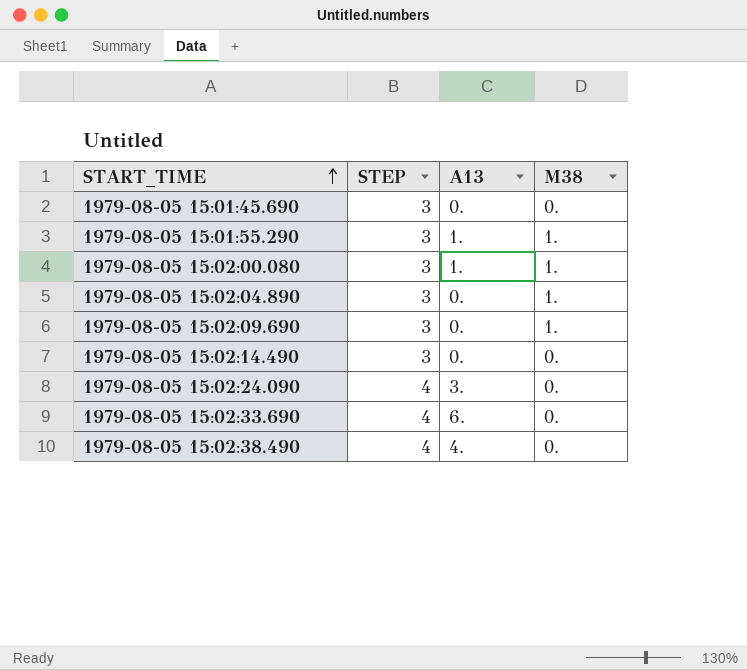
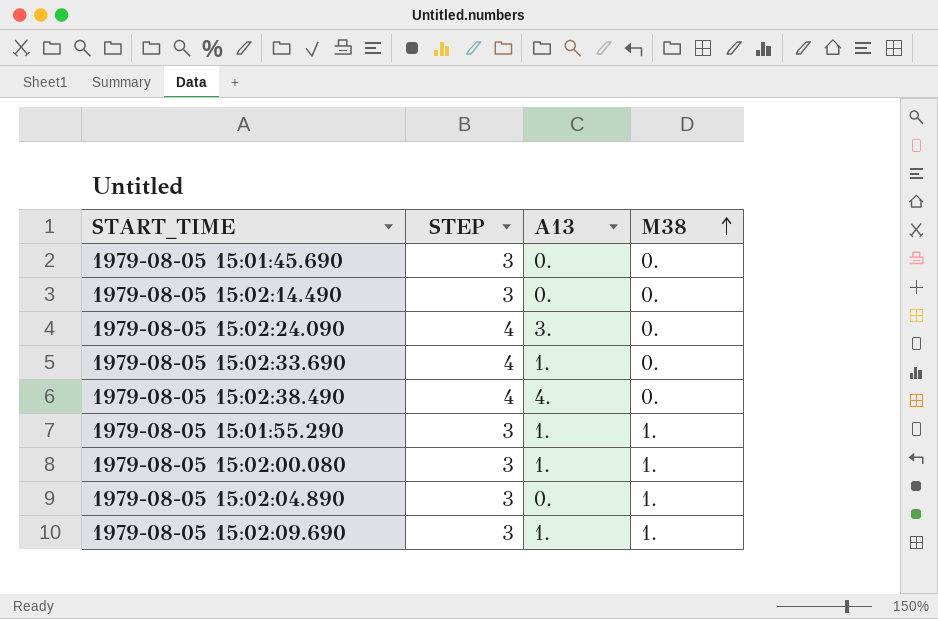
row order: START_TIME ascending -> M38 ascending
1979-08-05 15:02:33.690 | A13: 6. -> 1.
1979-08-05 15:02:09.690 | A13: 0. -> 1.

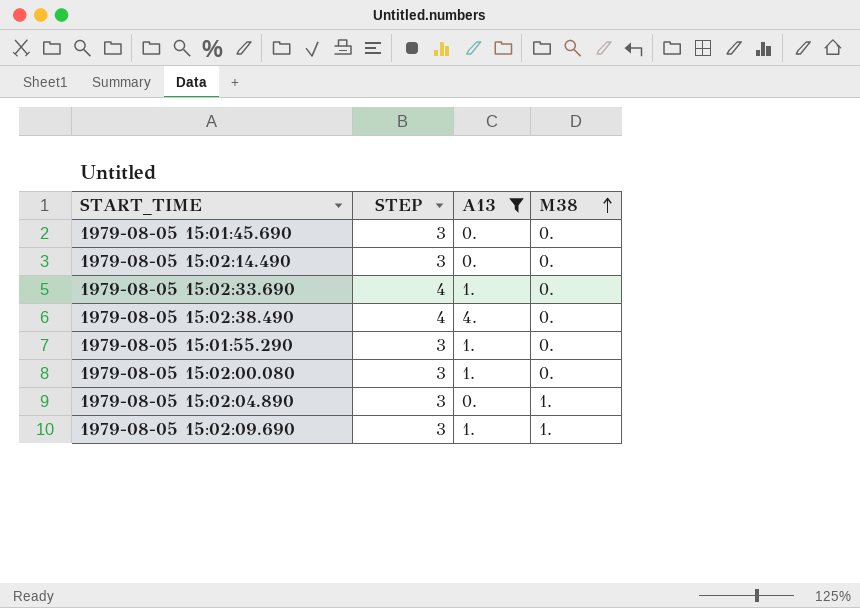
filter: none -> A13 != 3.
1979-08-05 15:01:55.290 | M38: 1. -> 0.
1979-08-05 15:02:00.080 | M38: 1. -> 0.

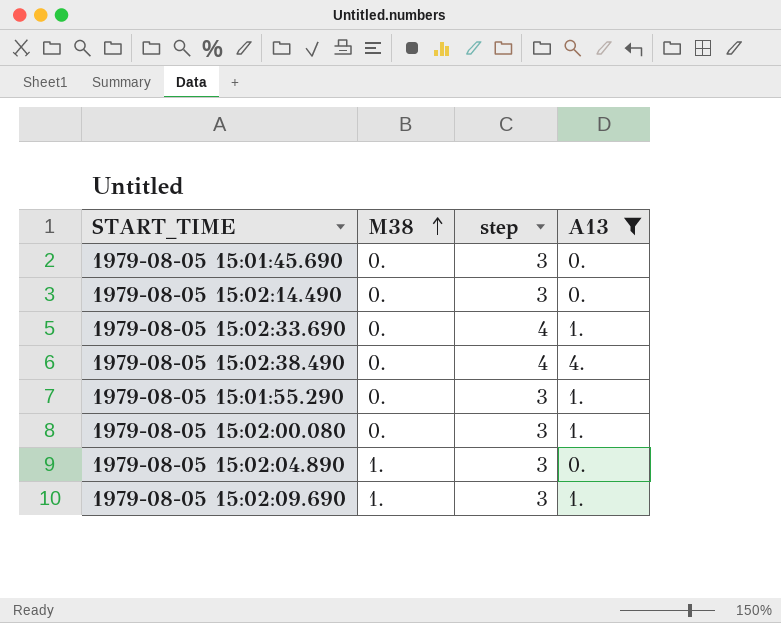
column M38 | position: 4 -> 2
column name: STEP -> step

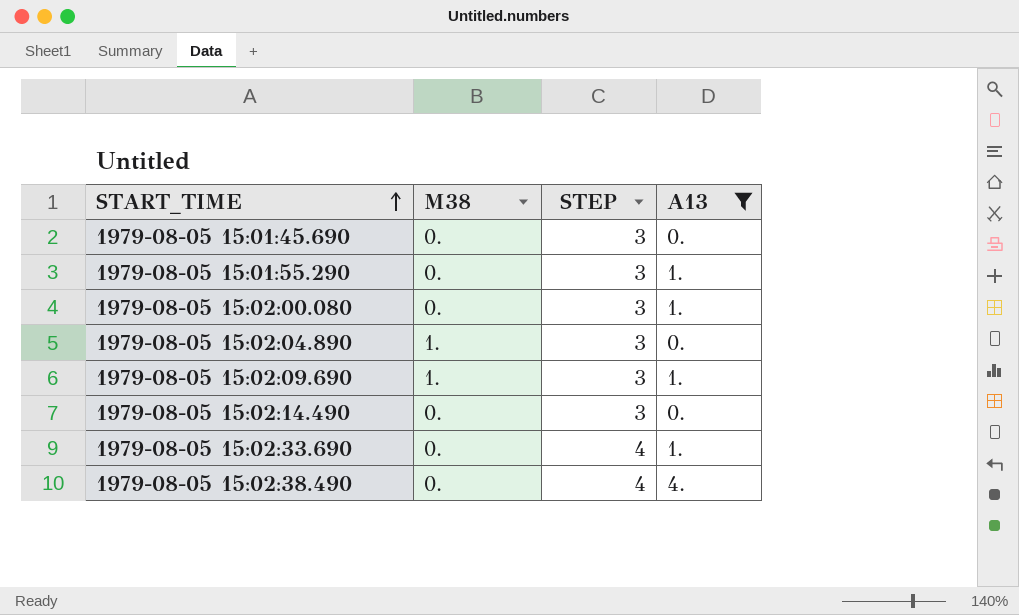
row order: M38 ascending -> START_TIME ascending
column name: step -> STEP

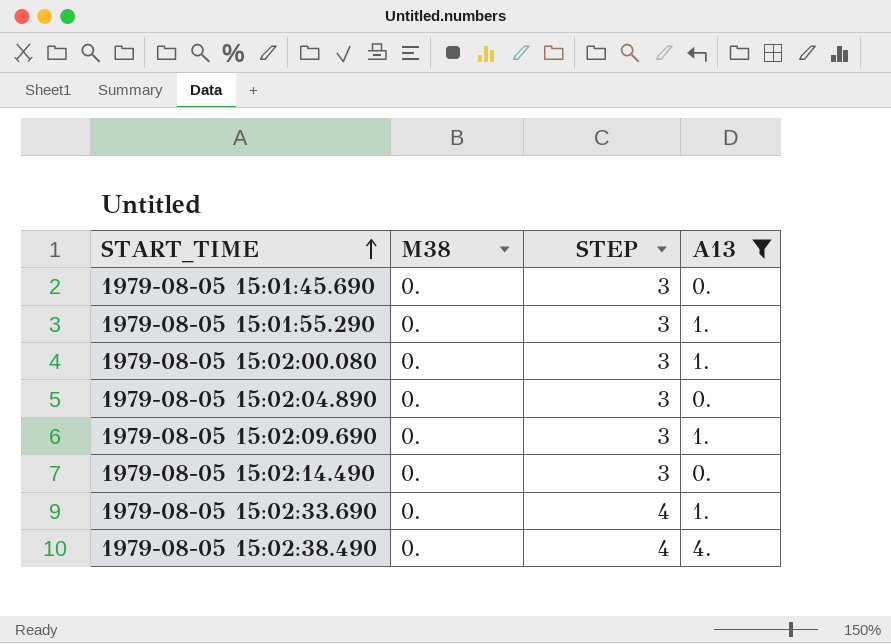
1979-08-05 15:02:04.890 | M38: 1. -> 0.
1979-08-05 15:02:09.690 | M38: 1. -> 0.

